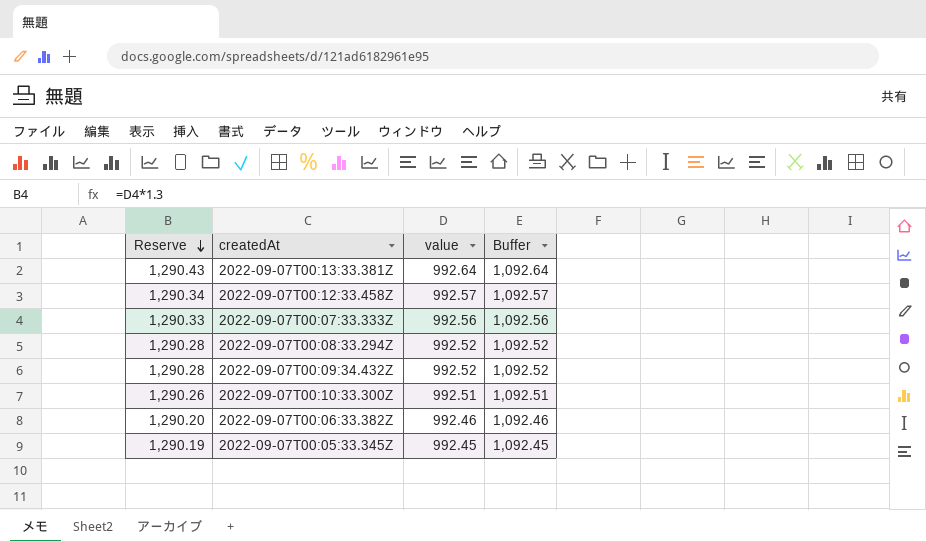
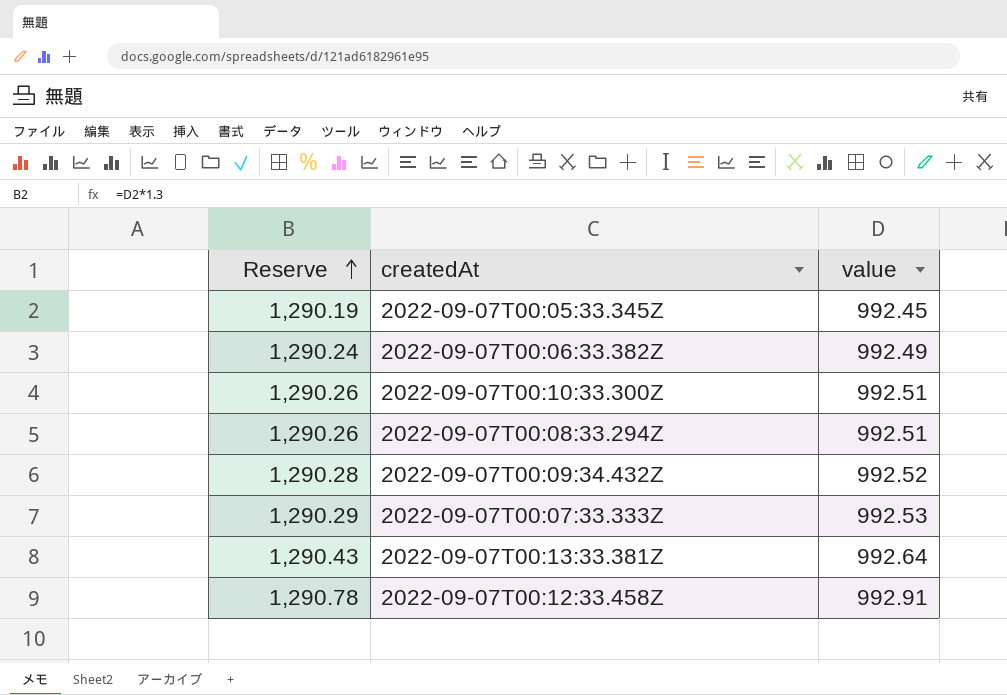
row order: Reserve descending -> Reserve ascending
column Buffer | formula: [value] + 100 -> none
2022-09-07T00:06:33.382Z | Reserve: 1,290.20 -> 1,290.24
2022-09-07T00:06:33.382Z | value: 992.46 -> 992.49
2022-09-07T00:08:33.294Z | Reserve: 1,290.28 -> 1,290.26
2022-09-07T00:08:33.294Z | value: 992.52 -> 992.51
2022-09-07T00:07:33.333Z | Reserve: 1,290.33 -> 1,290.29
2022-09-07T00:07:33.333Z | value: 992.56 -> 992.53
2022-09-07T00:12:33.458Z | Reserve: 1,290.34 -> 1,290.78
2022-09-07T00:12:33.458Z | value: 992.57 -> 992.91

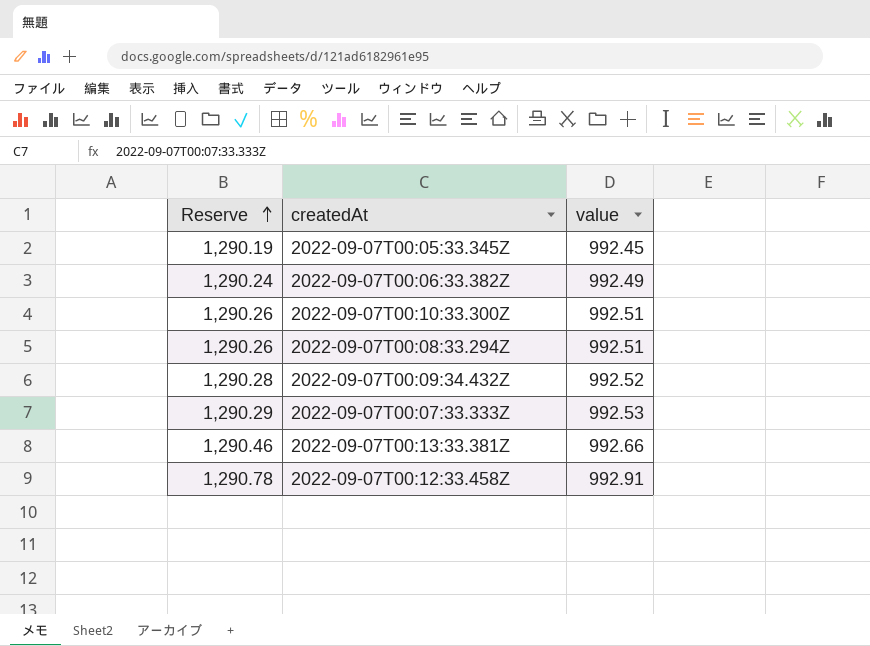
2022-09-07T00:13:33.381Z | Reserve: 1,290.43 -> 1,290.46
2022-09-07T00:13:33.381Z | value: 992.64 -> 992.66

